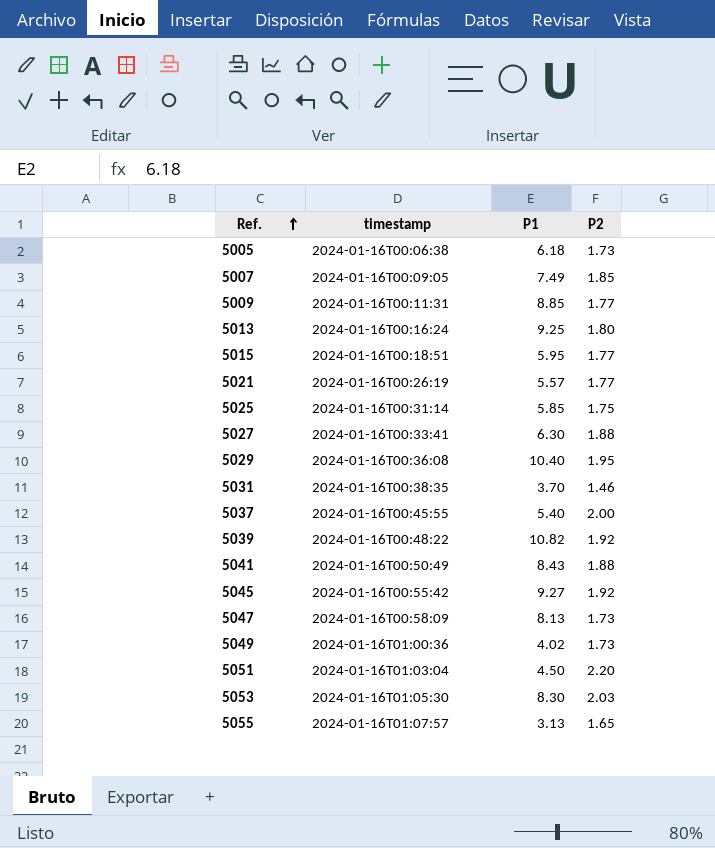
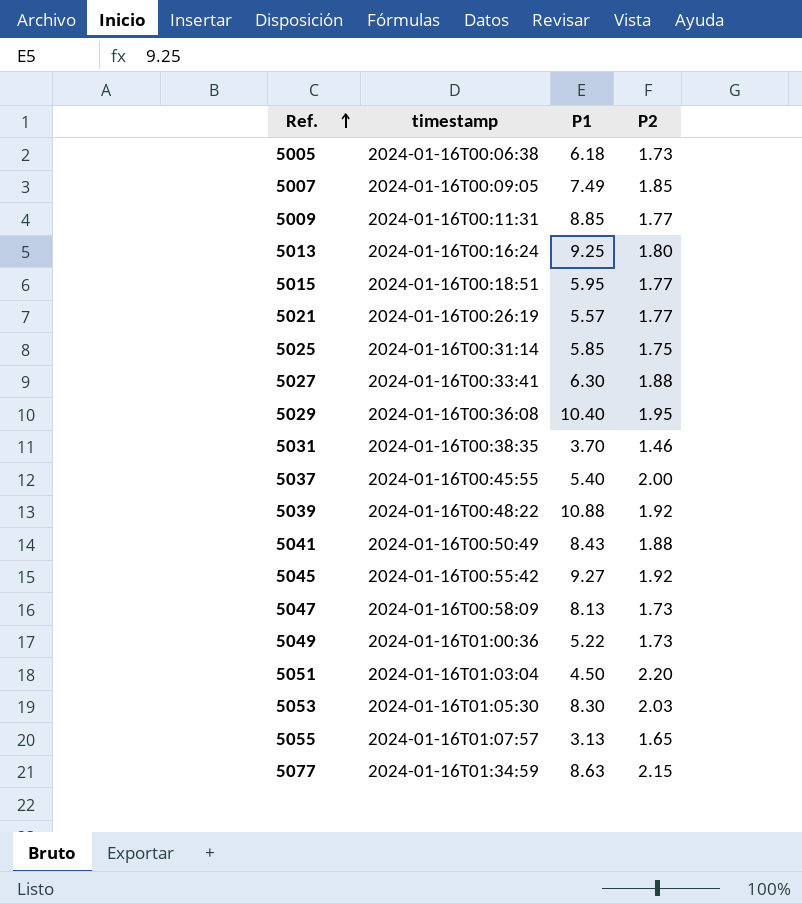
5039 | P1: 10.82 -> 10.88
5049 | P1: 4.02 -> 5.22
row 5077: none -> 2024-01-16T01:34:59 | 8.63 | 2.15

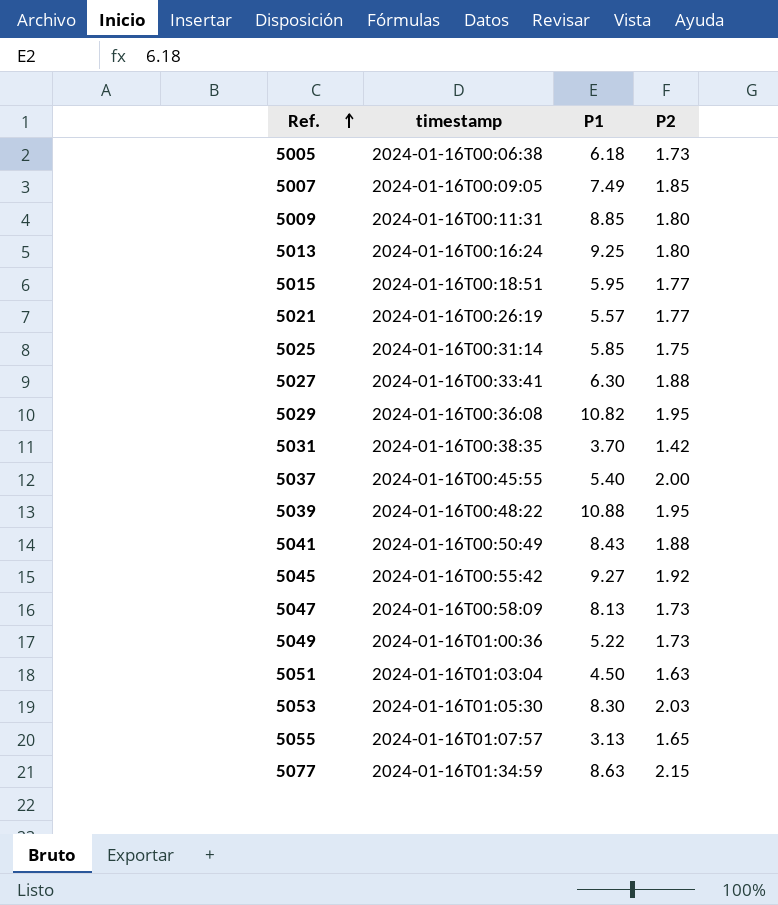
5009 | P2: 1.77 -> 1.80
5029 | P1: 10.40 -> 10.82
5031 | P2: 1.46 -> 1.42
5039 | P2: 1.92 -> 1.95
5051 | P2: 2.20 -> 1.63

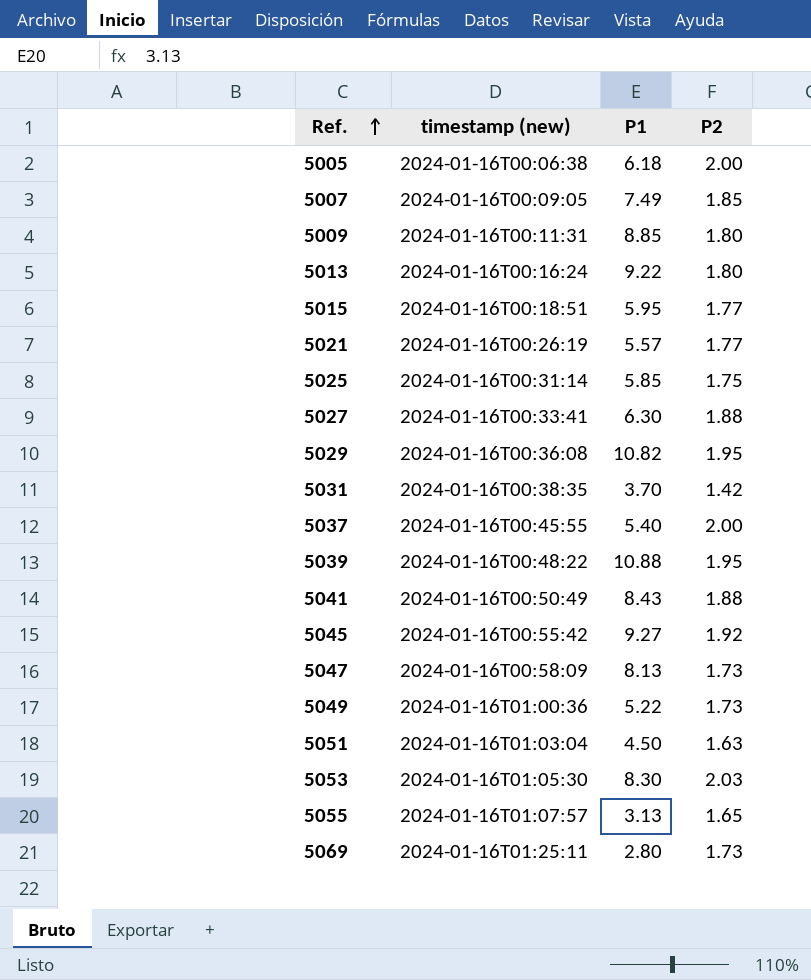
column name: timestamp -> timestamp (new)
row 5077: 2024-01-16T01:34:59 | 8.63 | 2.15 -> none
5005 | P2: 1.73 -> 2.00
5013 | P1: 9.25 -> 9.22
row 5069: none -> 2024-01-16T01:25:11 | 2.80 | 1.73

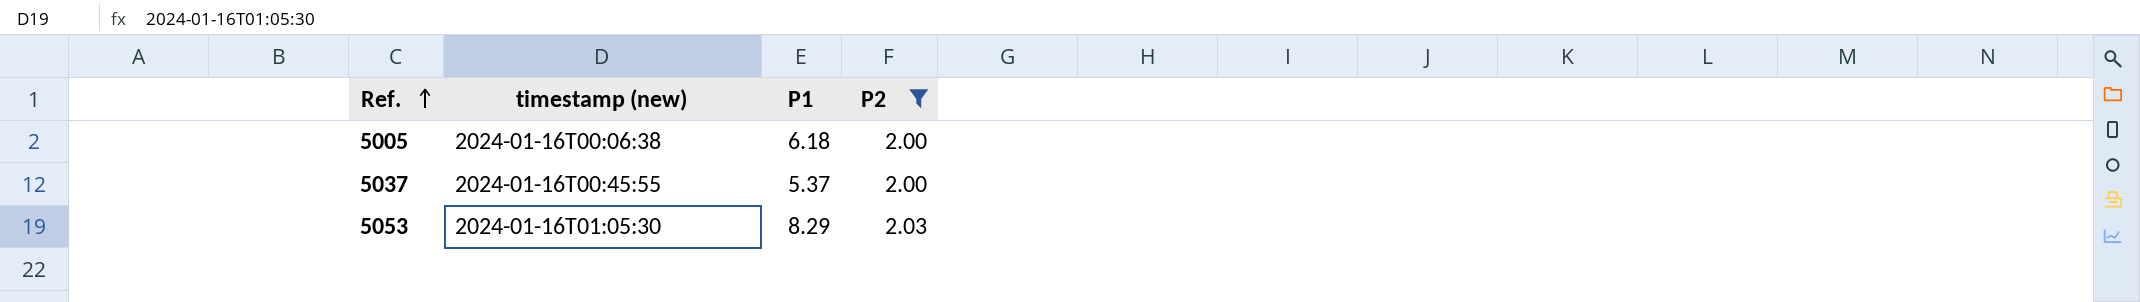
filter: none -> P2 >= 2.00
5037 | P1: 5.40 -> 5.37
5053 | P1: 8.30 -> 8.29

